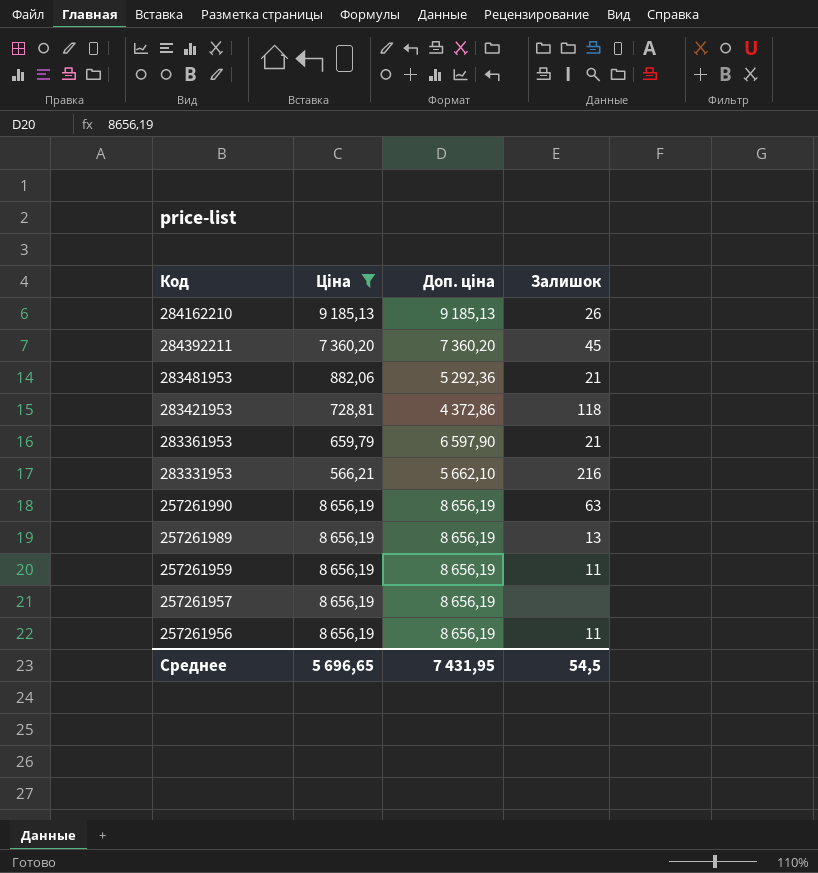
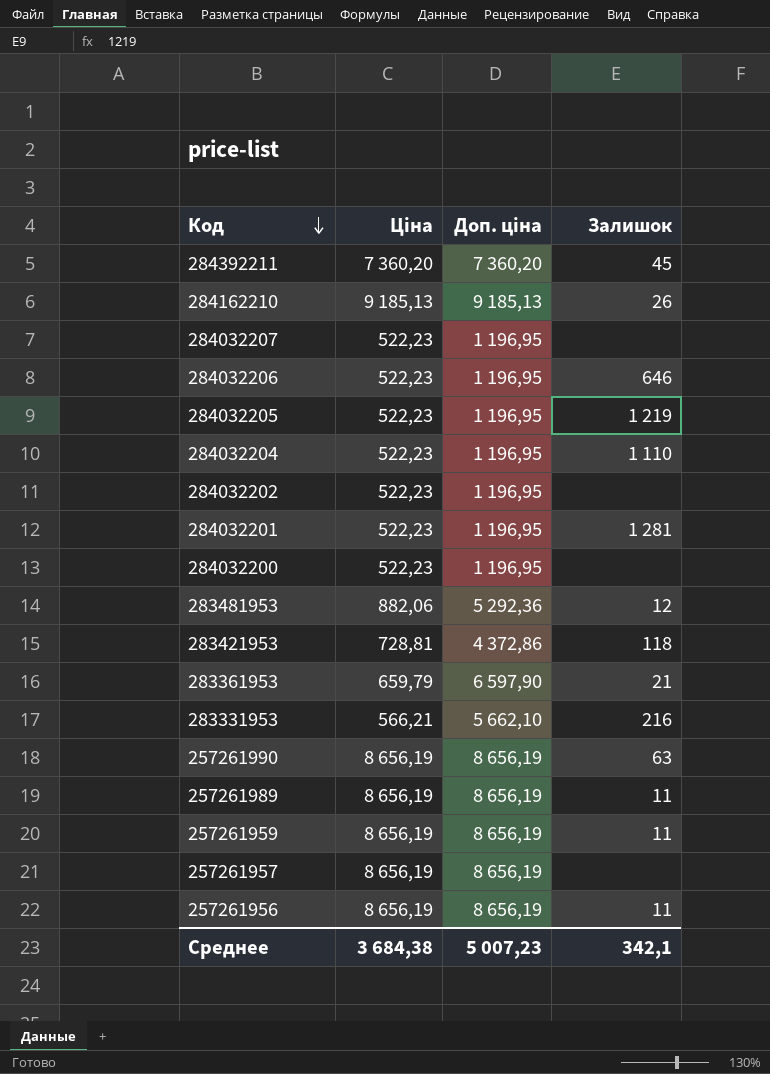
filter: Ціна != 522,23 -> none
row order: none -> Код descending
283481953 | Залишок: 21 -> 12
257261989 | Залишок: 13 -> 11
Среднее | Ціна: 5 696,65 -> 3 684,38
Среднее | Доп. ціна: 7 431,95 -> 5 007,23
Среднее | Залишок: 54,5 -> 342,1

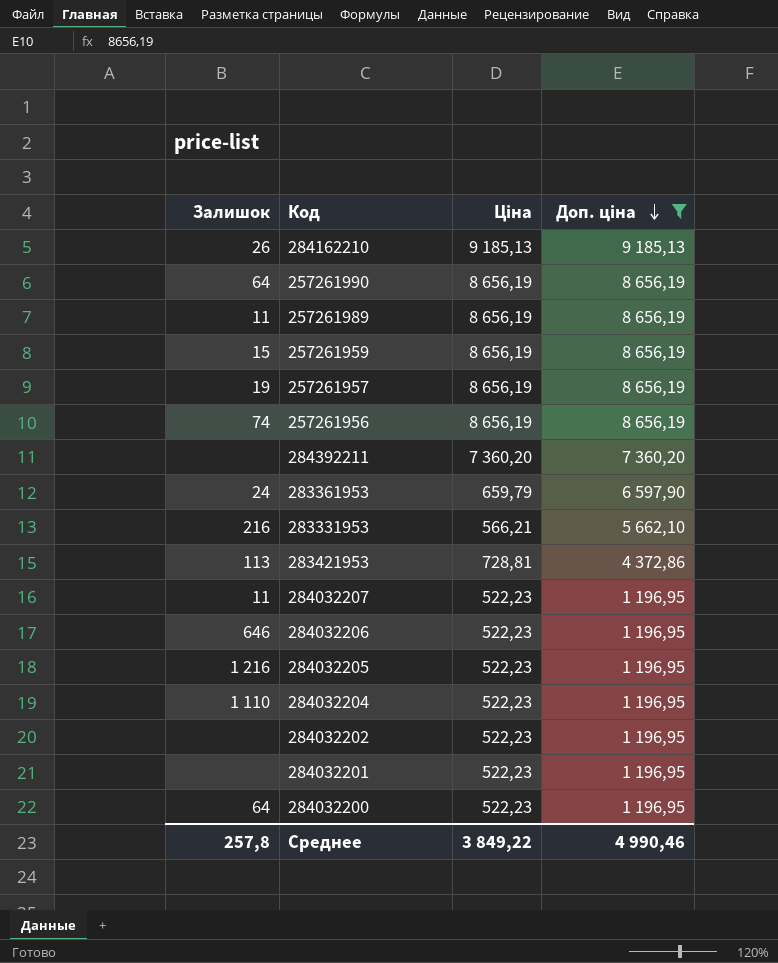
filter: none -> Доп. ціна != 5 292,36
row order: Код descending -> Доп. ціна descending
column Залишок | position: 4 -> 1
257261990 | Залишок: 63 -> 64
257261959 | Залишок: 11 -> 15
257261957 | Залишок: none -> 19
257261956 | Залишок: 11 -> 74
284392211 | Залишок: 45 -> none
283361953 | Залишок: 21 -> 24
283421953 | Залишок: 118 -> 113
284032207 | Залишок: none -> 11
284032205 | Залишок: 1 219 -> 1 216
284032201 | Залишок: 1 281 -> none
284032200 | Залишок: none -> 64
Среднее | Залишок: 342,1 -> 257,8
Среднее | Ціна: 3 684,38 -> 3 849,22
Среднее | Доп. ціна: 5 007,23 -> 4 990,46

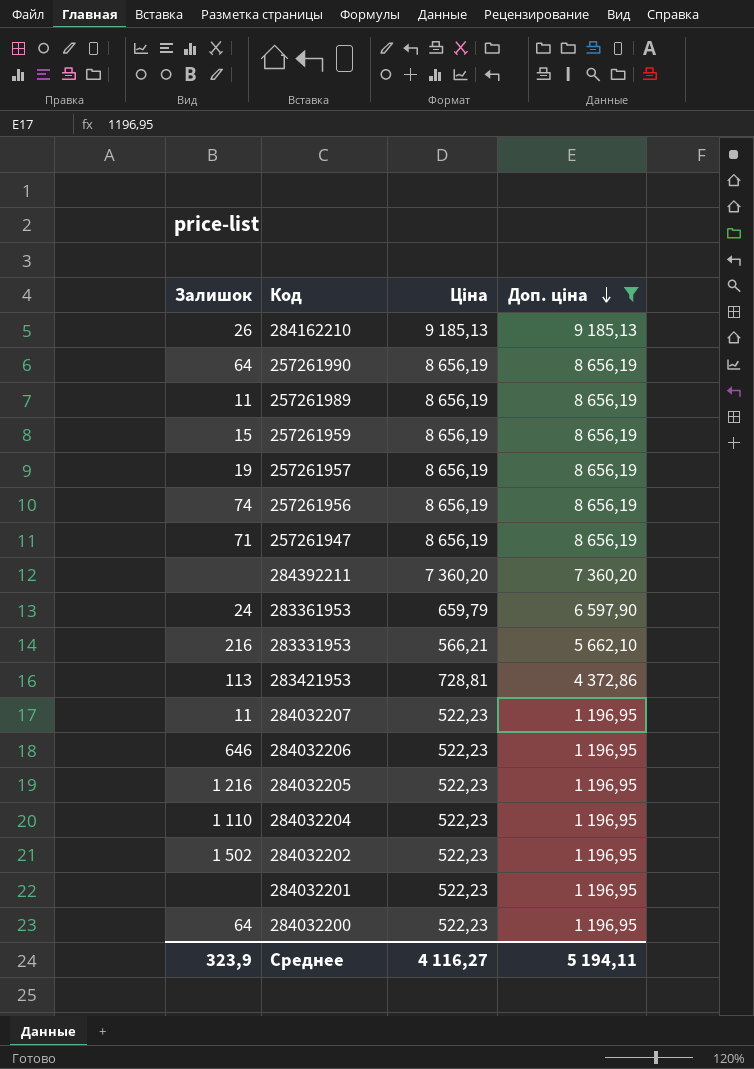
row 257261947: none -> 71 | 8 656,19 | 8 656,19
284032202 | Залишок: none -> 1 502
Среднее | Залишок: 257,8 -> 323,9
Среднее | Ціна: 3 849,22 -> 4 116,27
Среднее | Доп. ціна: 4 990,46 -> 5 194,11

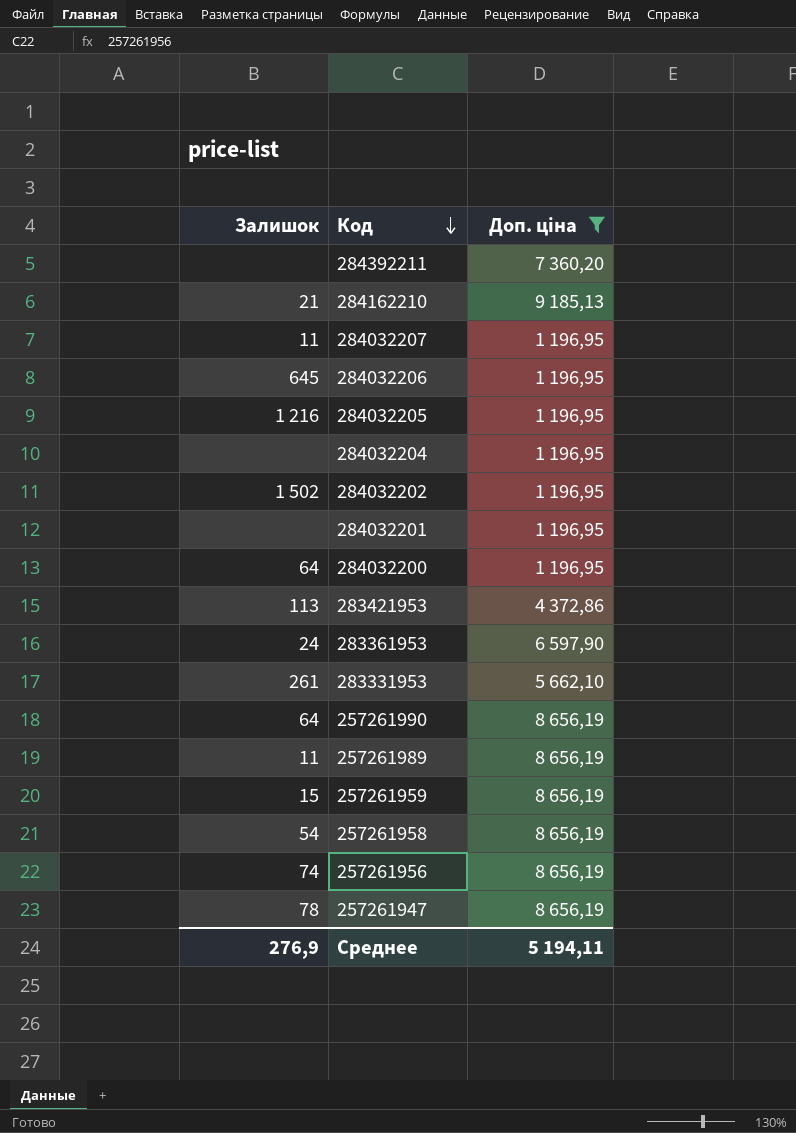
row order: Доп. ціна descending -> Код descending
column Ціна | position: 3 -> none
row 257261957: 19 | 8 656,19 | 8 656,19 -> none
284162210 | Залишок: 26 -> 21
284032206 | Залишок: 646 -> 645
284032204 | Залишок: 1 110 -> none
283331953 | Залишок: 216 -> 261
row 257261958: none -> 54 | 8 656,19
257261947 | Залишок: 71 -> 78
Среднее | Залишок: 323,9 -> 276,9

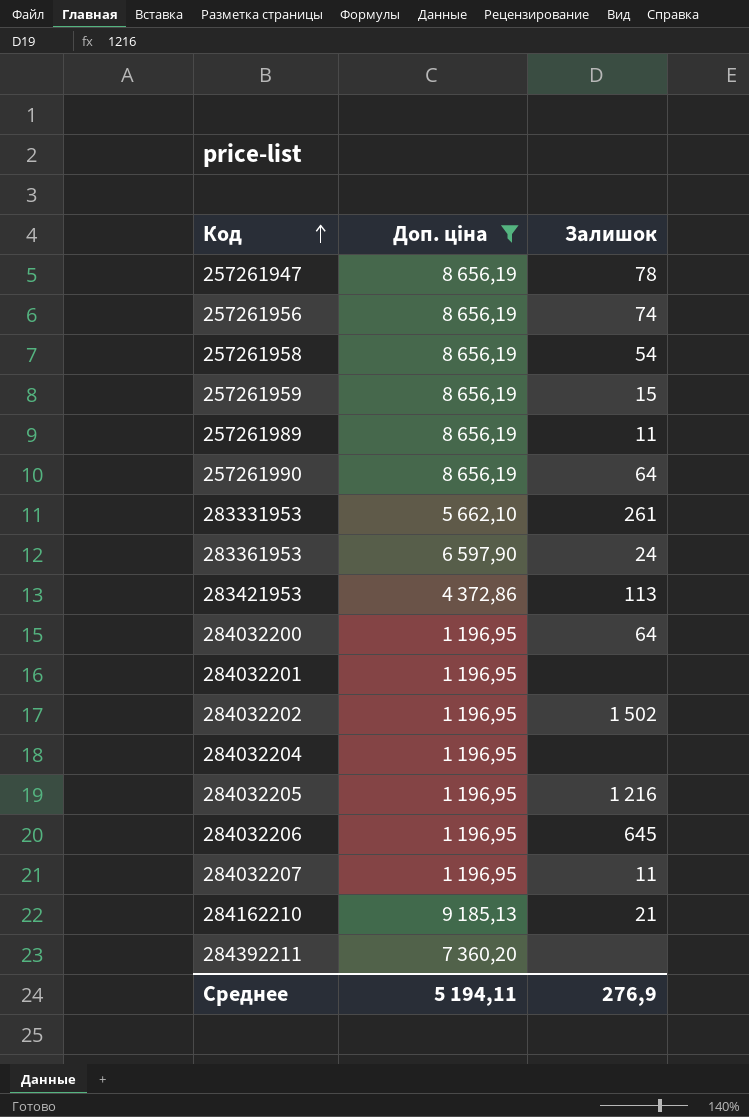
row order: Код descending -> Код ascending
column Залишок | position: 1 -> 3

